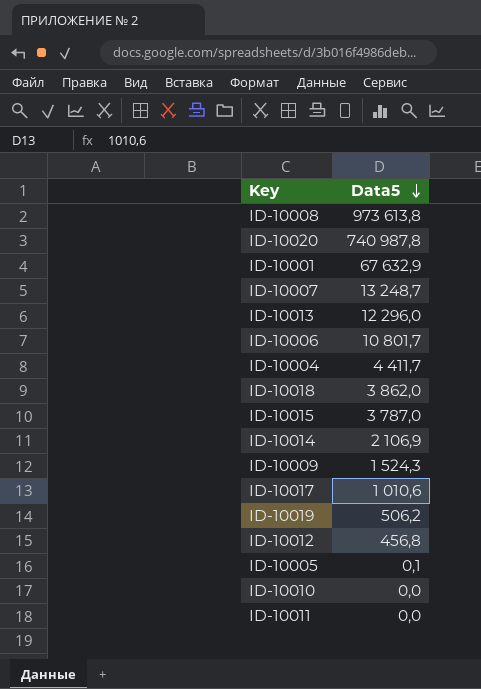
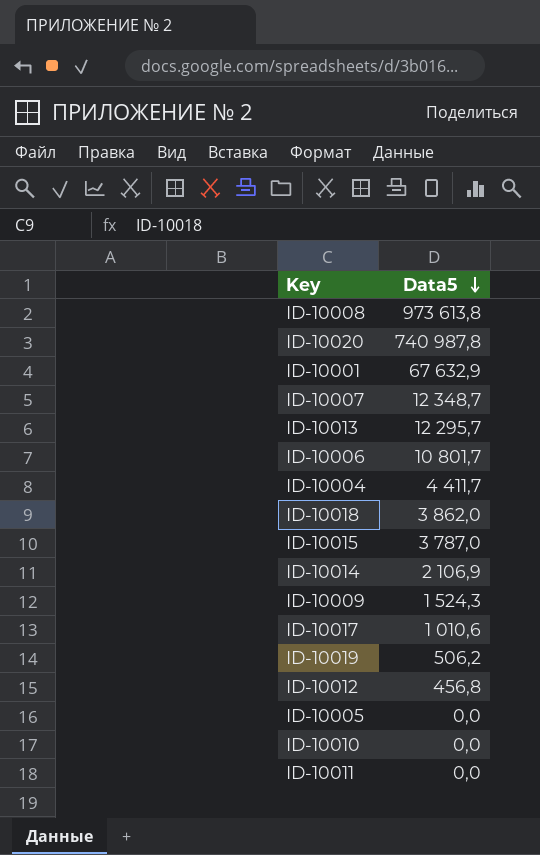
ID-10007 | Data5: 13 248,7 -> 12 348,7
ID-10013 | Data5: 12 296,0 -> 12 295,7
ID-10005 | Data5: 0,1 -> 0,0

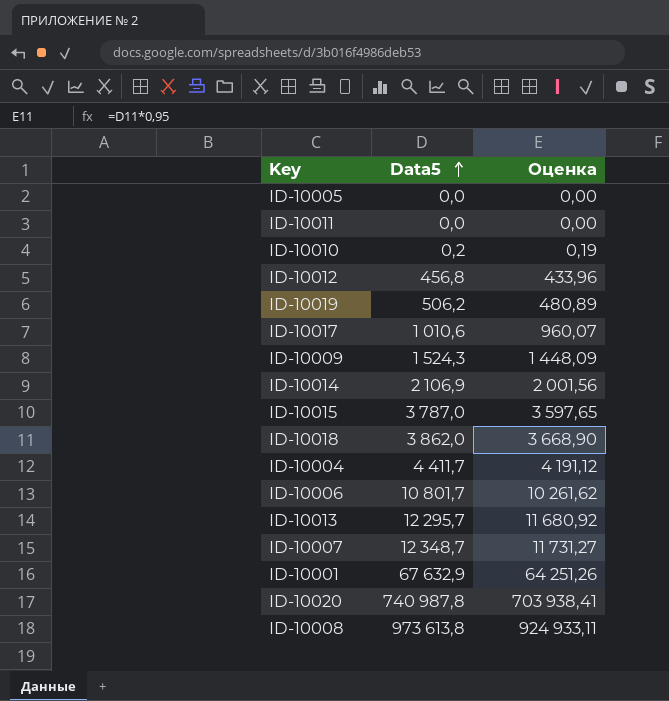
row order: Data5 descending -> Data5 ascending
column Оценка | formula: none -> [Data5] * 0,95
ID-10010 | Data5: 0,0 -> 0,2

